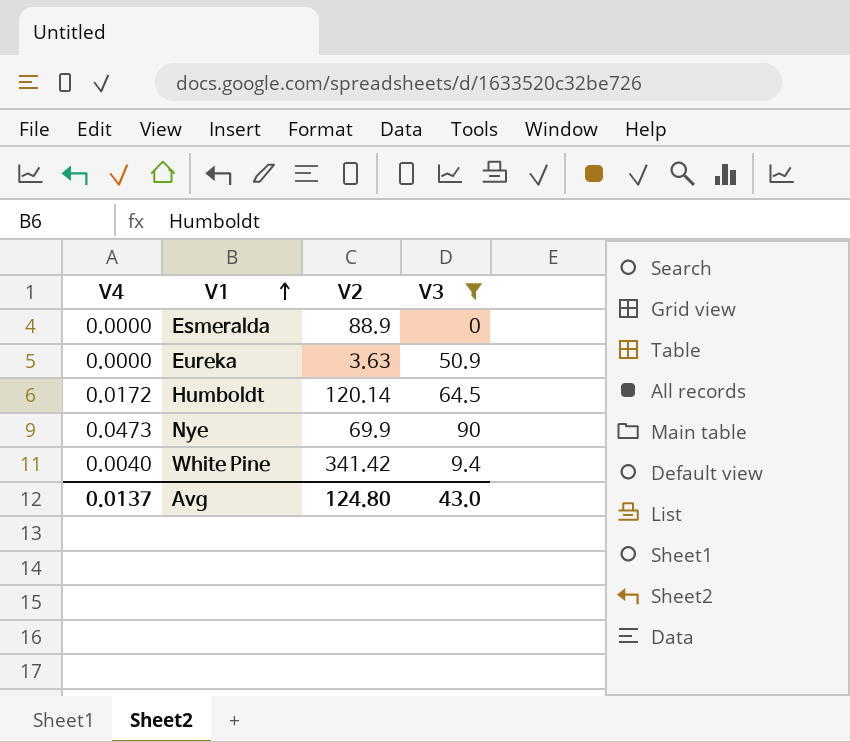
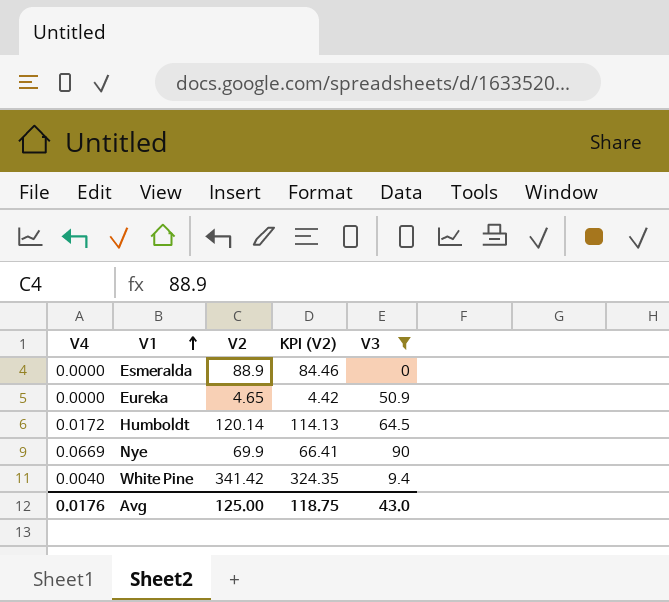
column KPI (V2) | formula: none -> [V2] * 0.95
Eureka | V2: 3.63 -> 4.65
Nye | V4: 0.0473 -> 0.0669
Avg | V4: 0.0137 -> 0.0176
Avg | V2: 124.80 -> 125.00

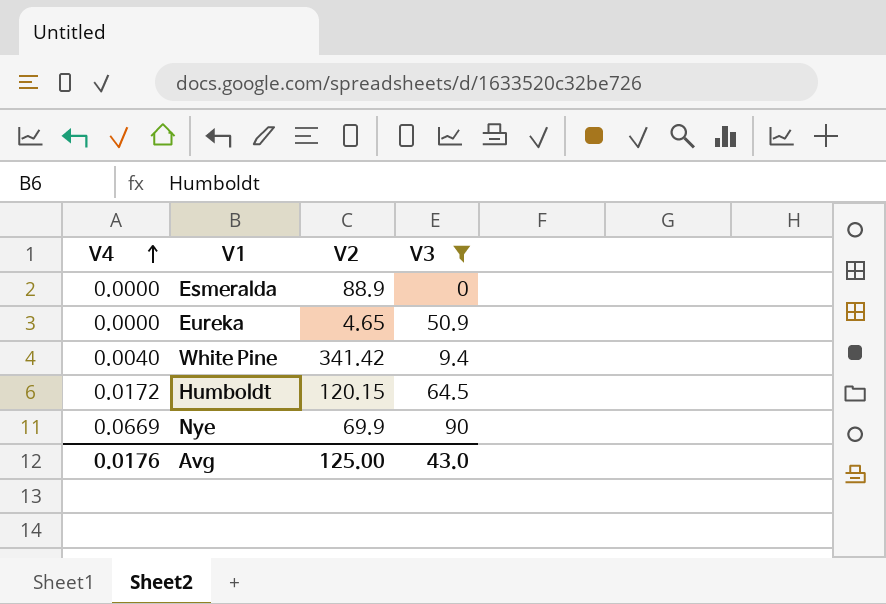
row order: V1 ascending -> V4 ascending
column KPI (V2) | formula: [V2] * 0.95 -> none
Humboldt | V2: 120.14 -> 120.15

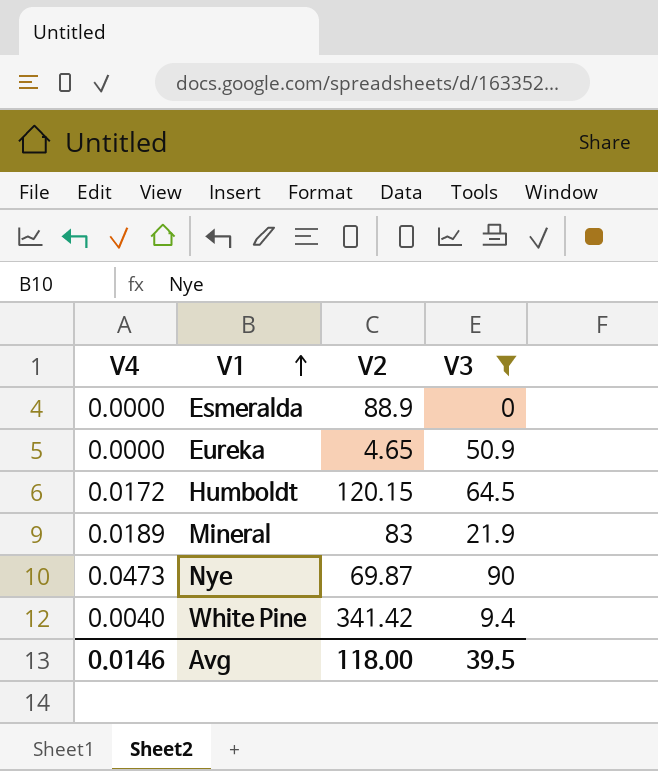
row order: V4 ascending -> V1 ascending
row Mineral: none -> 0.0189 | 83 | 21.9
Nye | V4: 0.0669 -> 0.0473
Nye | V2: 69.9 -> 69.87
Avg | V4: 0.0176 -> 0.0146
Avg | V2: 125.00 -> 118.00
Avg | V3: 43.0 -> 39.5

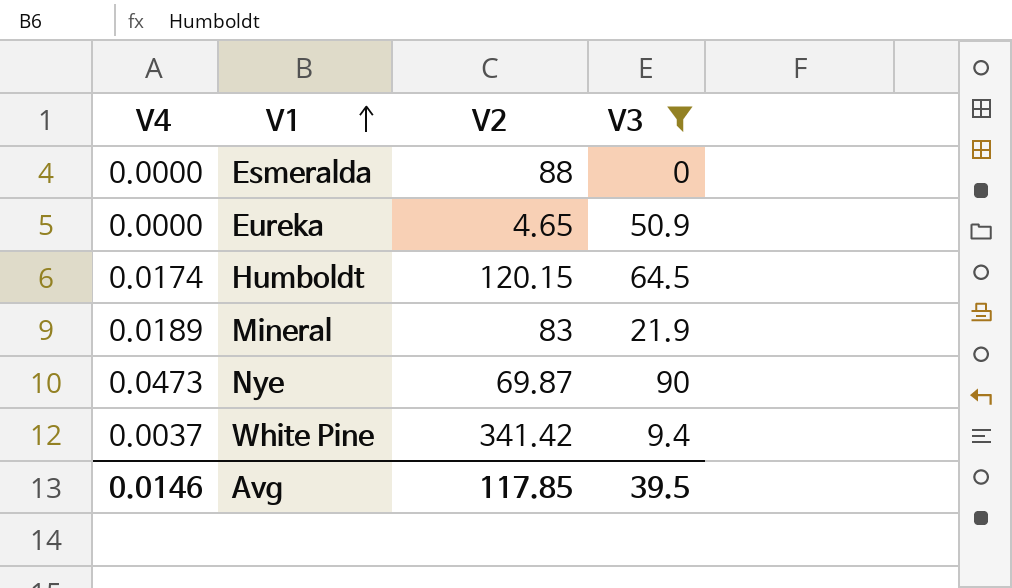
Esmeralda | V2: 88.9 -> 88
Humboldt | V4: 0.0172 -> 0.0174
White Pine | V4: 0.0040 -> 0.0037
Avg | V2: 118.00 -> 117.85

